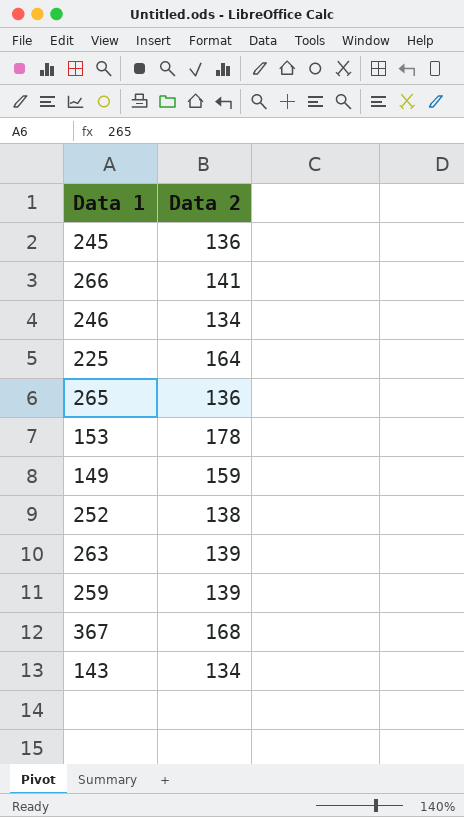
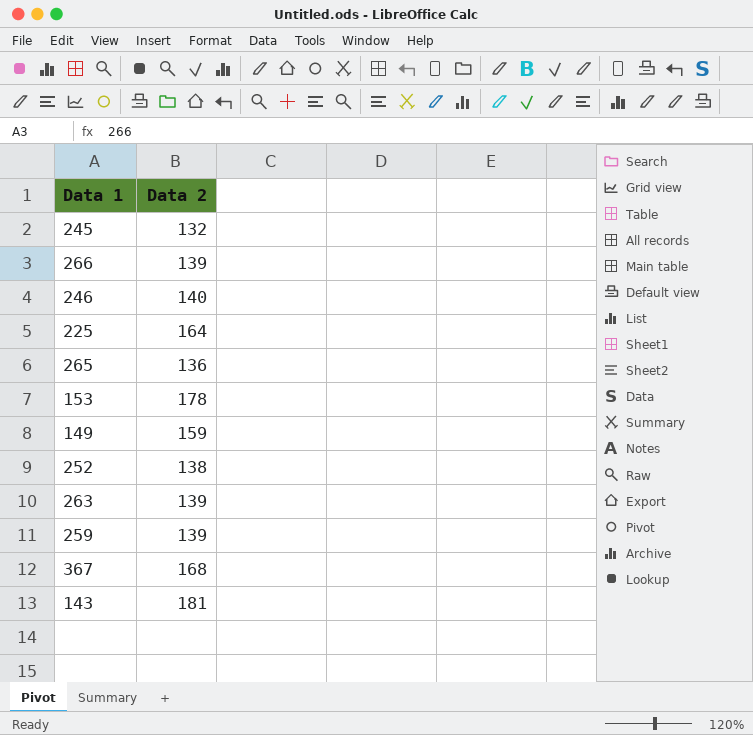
245 | Data 2: 136 -> 132
266 | Data 2: 141 -> 139
246 | Data 2: 134 -> 140
143 | Data 2: 134 -> 181

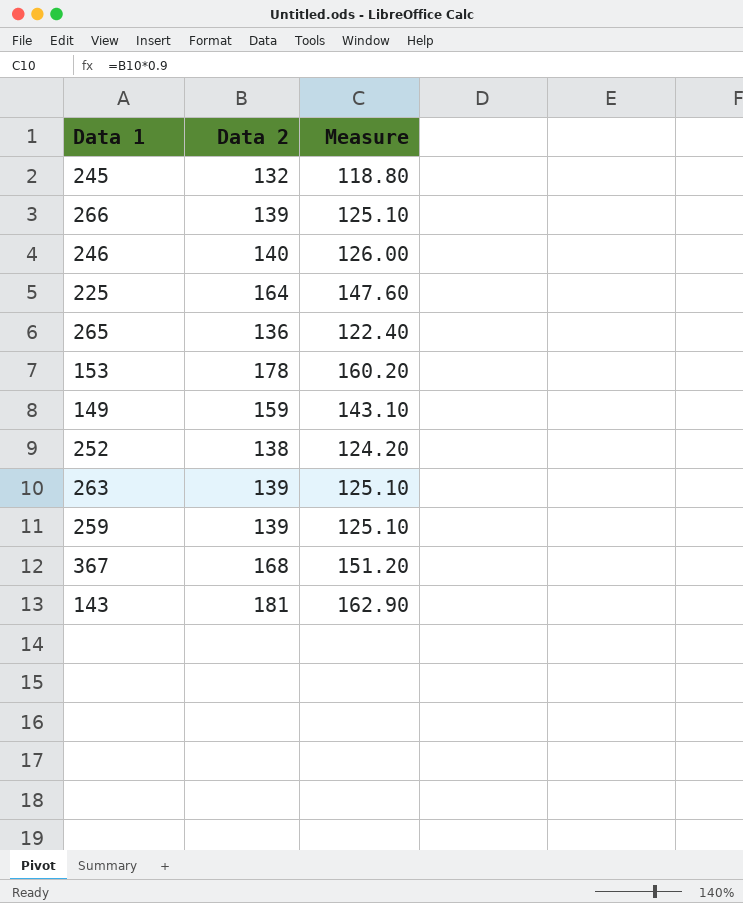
column Measure | formula: none -> [Data 2] * 0.9

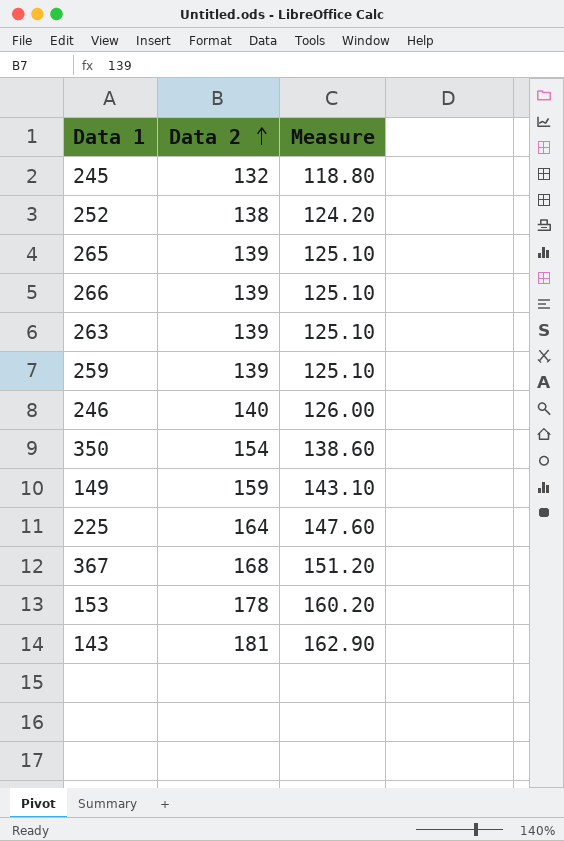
row order: none -> Data 2 ascending
265 | Data 2: 136 -> 139
265 | Measure: 122.40 -> 125.10
row 350: none -> 154 | 138.60

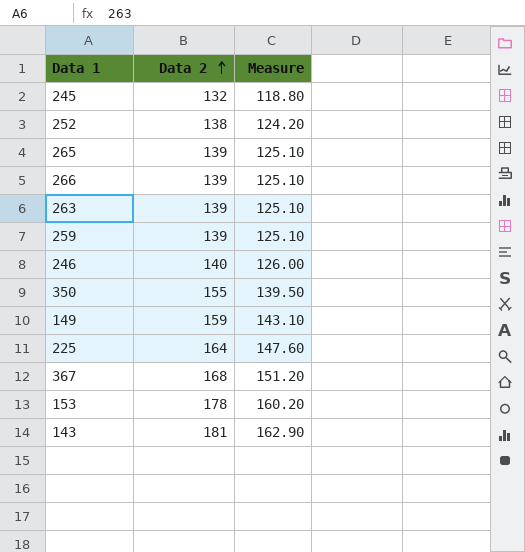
350 | Data 2: 154 -> 155
350 | Measure: 138.60 -> 139.50

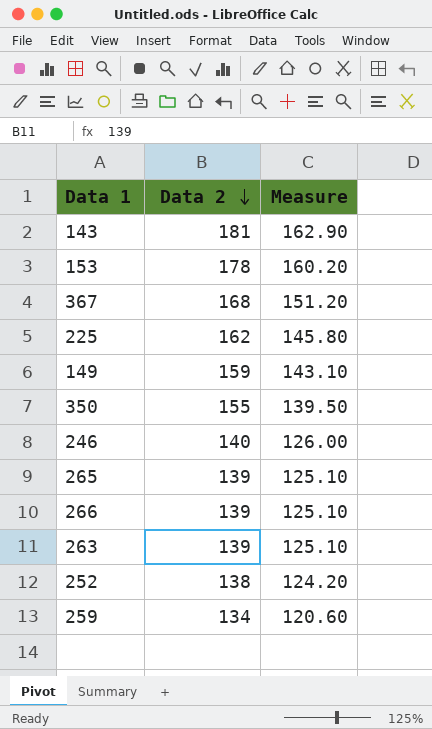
row order: Data 2 ascending -> Data 2 descending
row 245: 132 | 118.80 -> none
225 | Data 2: 164 -> 162
225 | Measure: 147.60 -> 145.80
259 | Data 2: 139 -> 134
259 | Measure: 125.10 -> 120.60

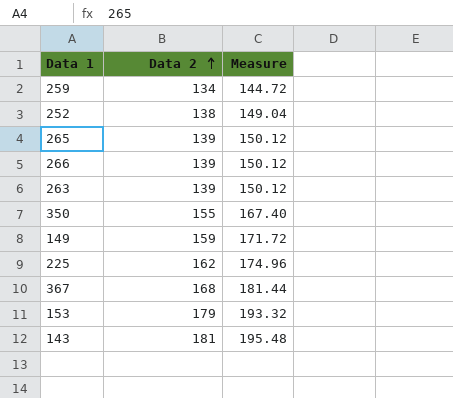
row order: Data 2 descending -> Data 2 ascending
column Measure | formula: [Data 2] * 0.9 -> [Data 2] * 1.08
row 246: 140 | 126.00 -> none
153 | Data 2: 178 -> 179

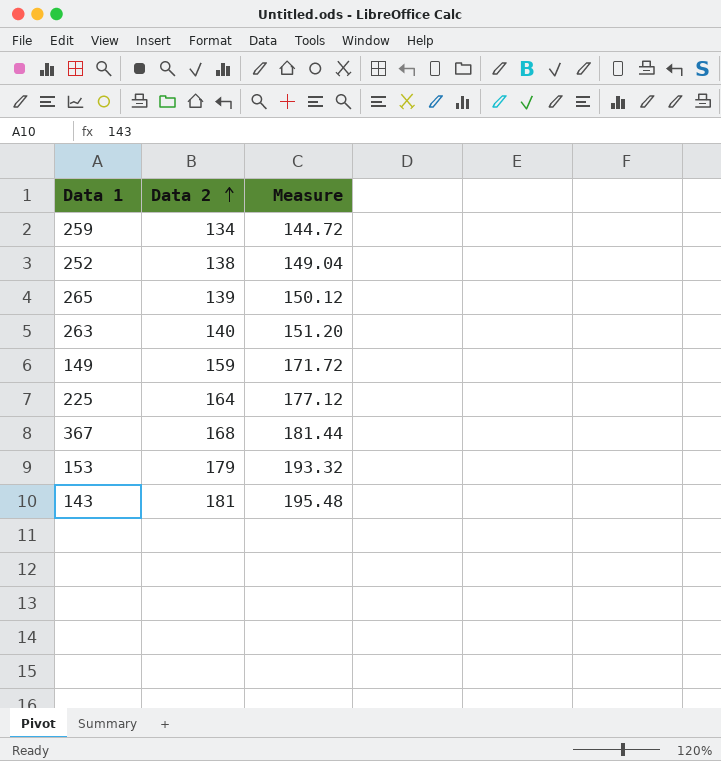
row 266: 139 | 150.12 -> none
row 350: 155 | 167.40 -> none
263 | Data 2: 139 -> 140
263 | Measure: 150.12 -> 151.20
225 | Data 2: 162 -> 164
225 | Measure: 174.96 -> 177.12

